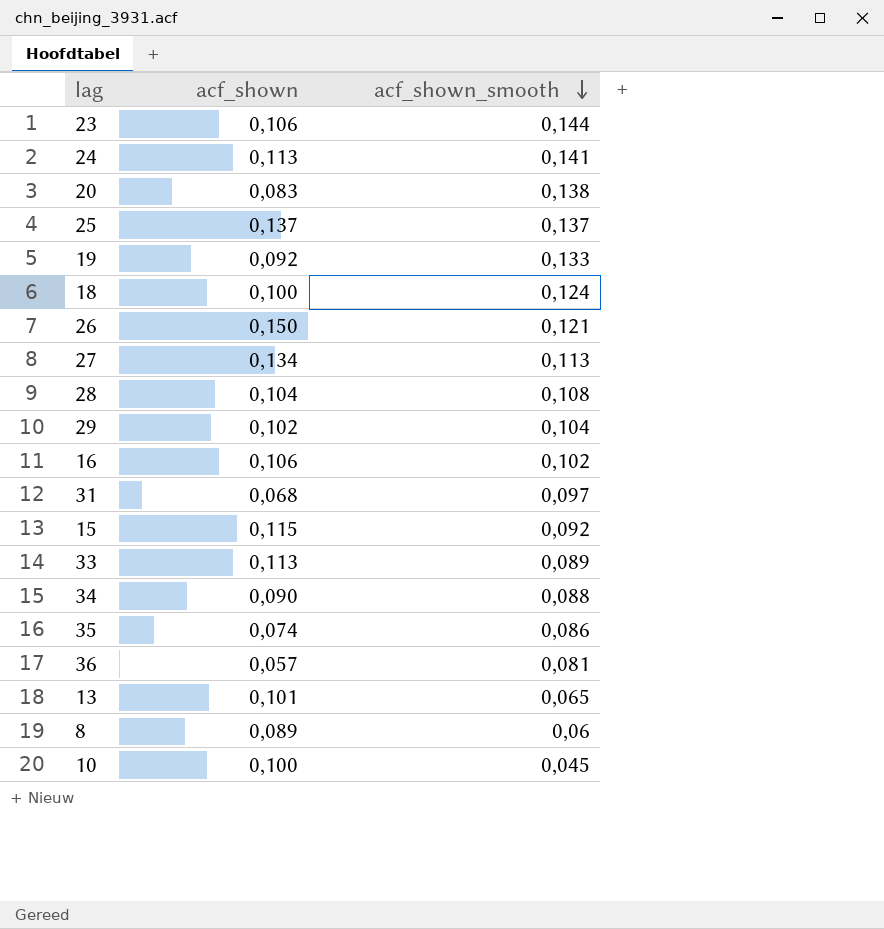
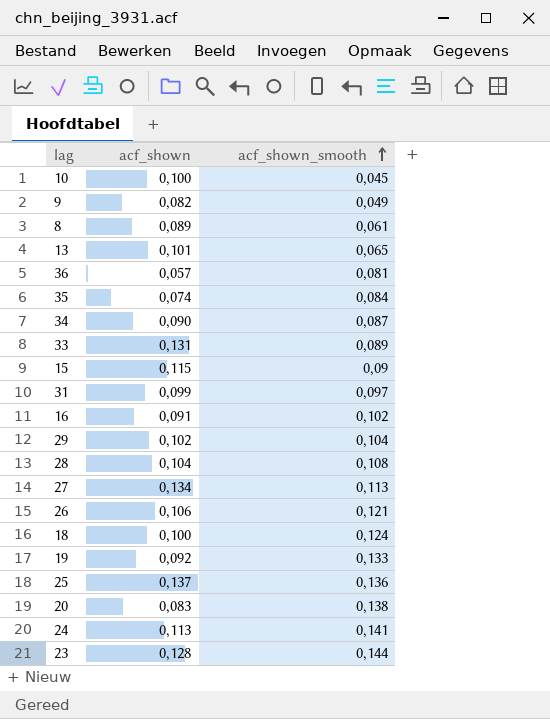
row order: acf_shown_smooth descending -> acf_shown_smooth ascending
row 9: none -> 0,082 | 0,049
8 | acf_shown_smooth: 0,06 -> 0,061
35 | acf_shown_smooth: 0,086 -> 0,084
34 | acf_shown_smooth: 0,088 -> 0,087
33 | acf_shown: 0,113 -> 0,131
15 | acf_shown_smooth: 0,092 -> 0,09
31 | acf_shown: 0,068 -> 0,099
16 | acf_shown: 0,106 -> 0,091
26 | acf_shown: 0,150 -> 0,106
25 | acf_shown_smooth: 0,137 -> 0,136
23 | acf_shown: 0,106 -> 0,128

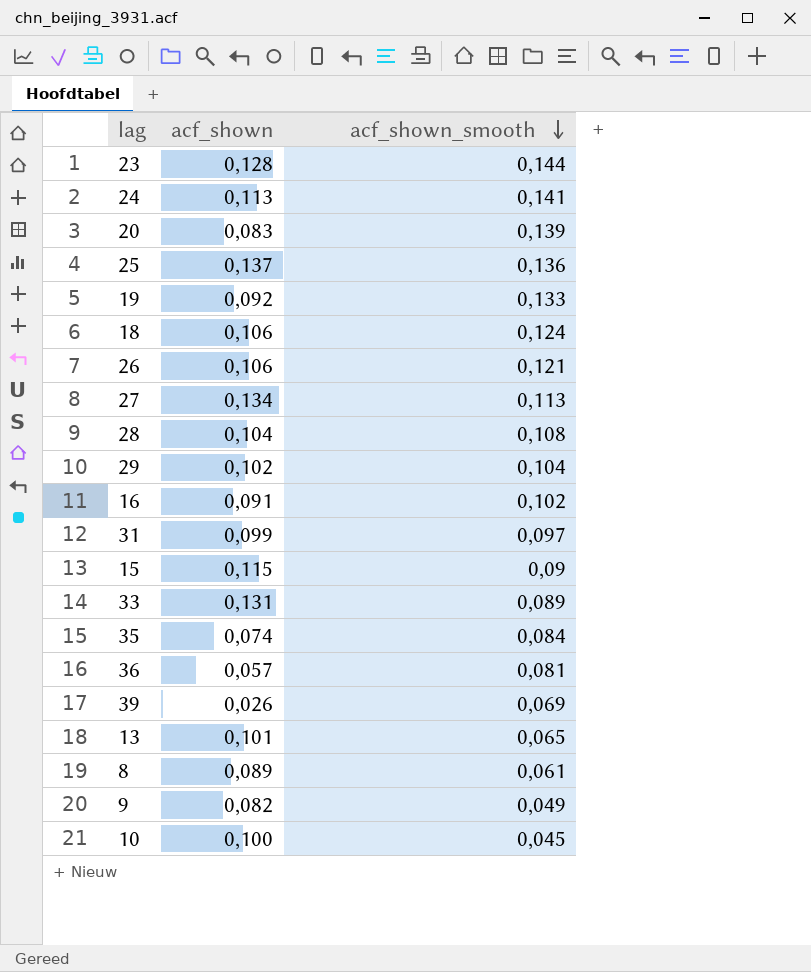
row order: acf_shown_smooth ascending -> acf_shown_smooth descending
row 34: 0,090 | 0,087 -> none
20 | acf_shown_smooth: 0,138 -> 0,139
18 | acf_shown: 0,100 -> 0,106
row 39: none -> 0,026 | 0,069

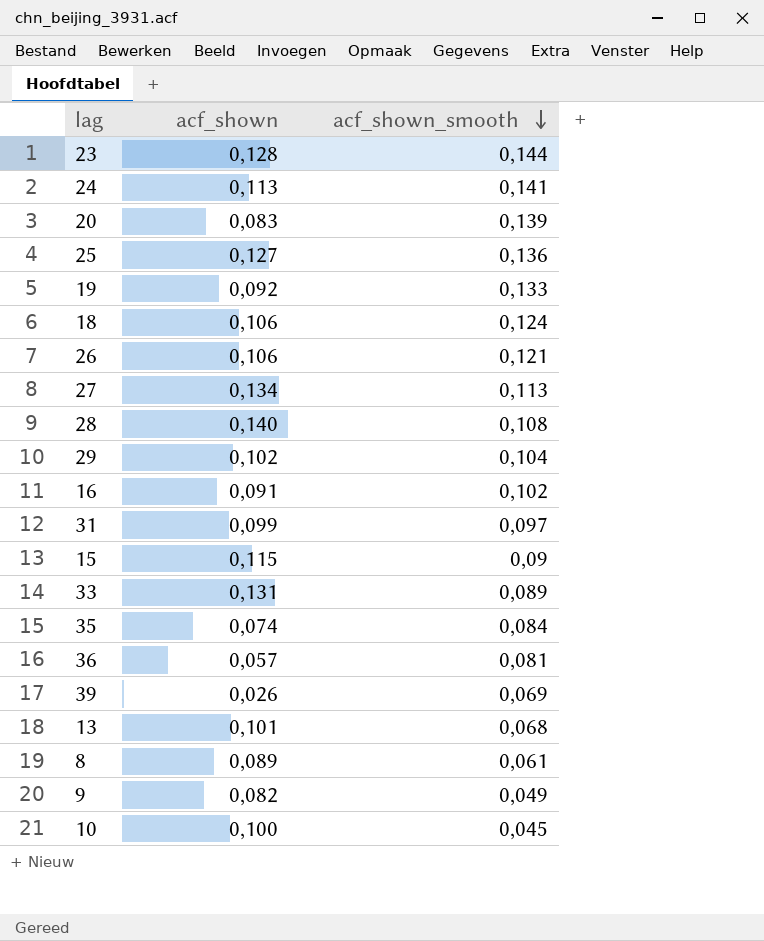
25 | acf_shown: 0,137 -> 0,127
28 | acf_shown: 0,104 -> 0,140
13 | acf_shown_smooth: 0,065 -> 0,068

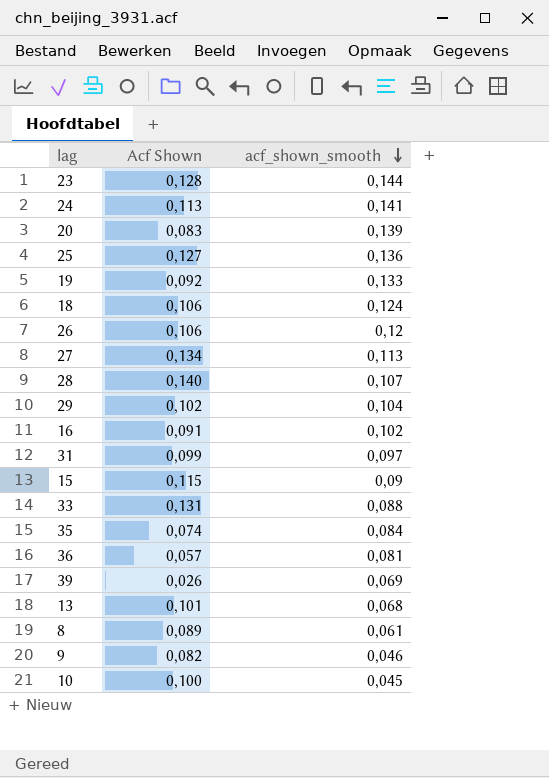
column name: acf_shown -> Acf Shown
26 | acf_shown_smooth: 0,121 -> 0,12
28 | acf_shown_smooth: 0,108 -> 0,107
33 | acf_shown_smooth: 0,089 -> 0,088
9 | acf_shown_smooth: 0,049 -> 0,046

